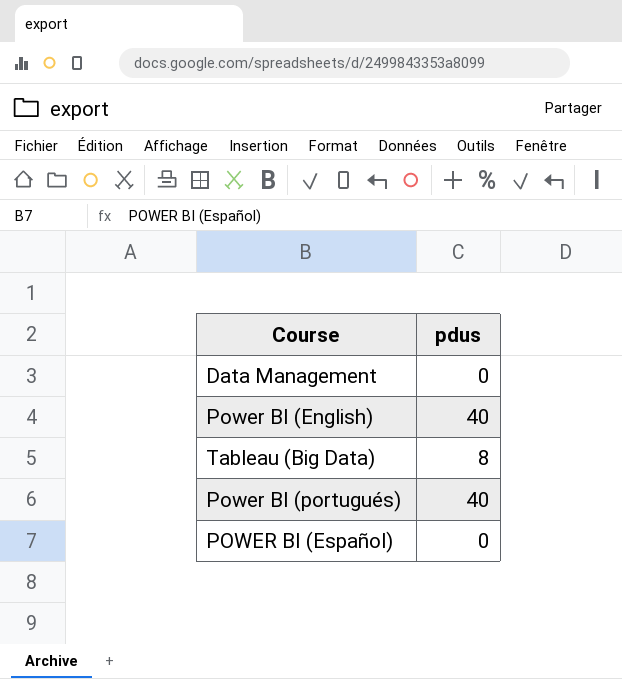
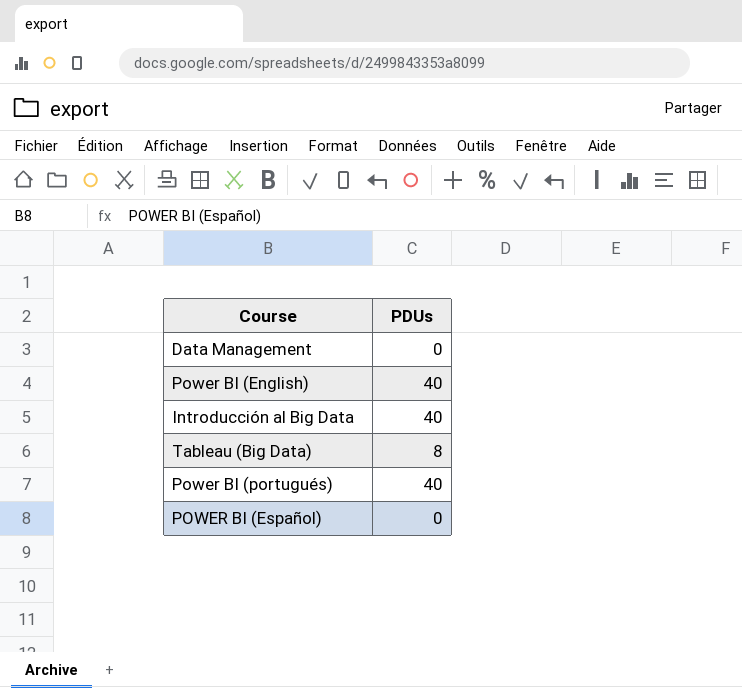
column name: pdus -> PDUs
row Introducción al Big Data: none -> 40

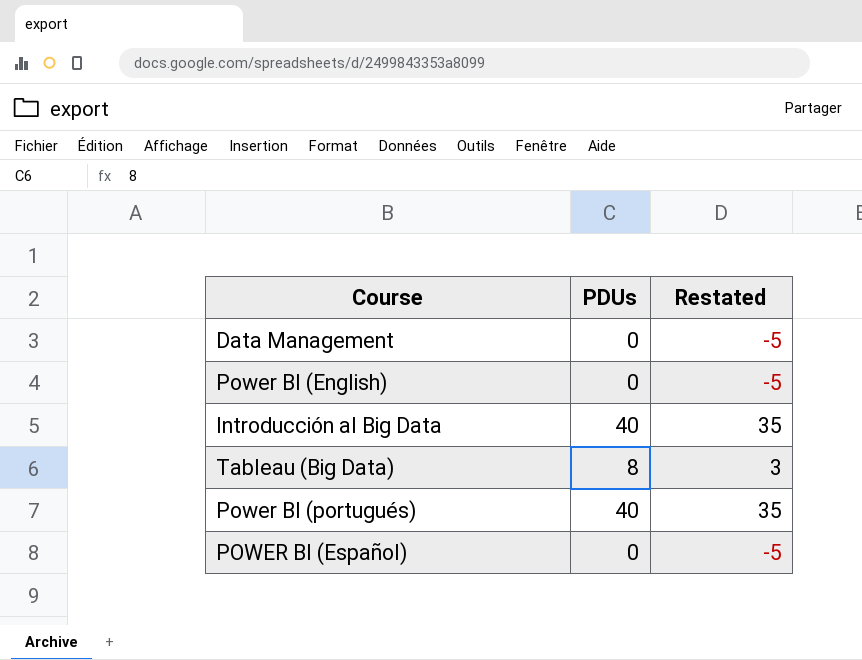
column Restated | formula: none -> [PDUs] - 5
Power BI (English) | PDUs: 40 -> 0

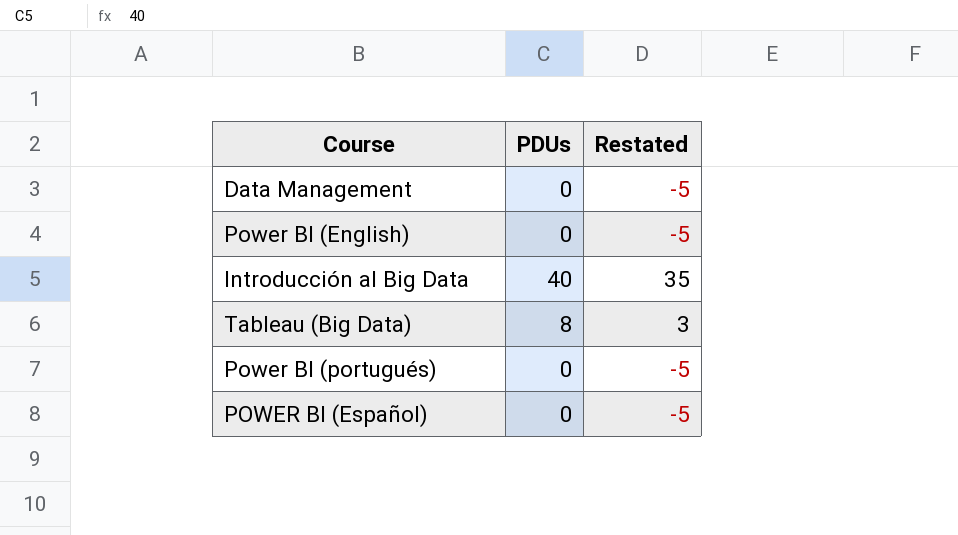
Power BI (portugués) | PDUs: 40 -> 0
Power BI (portugués) | Restated: 35 -> -5

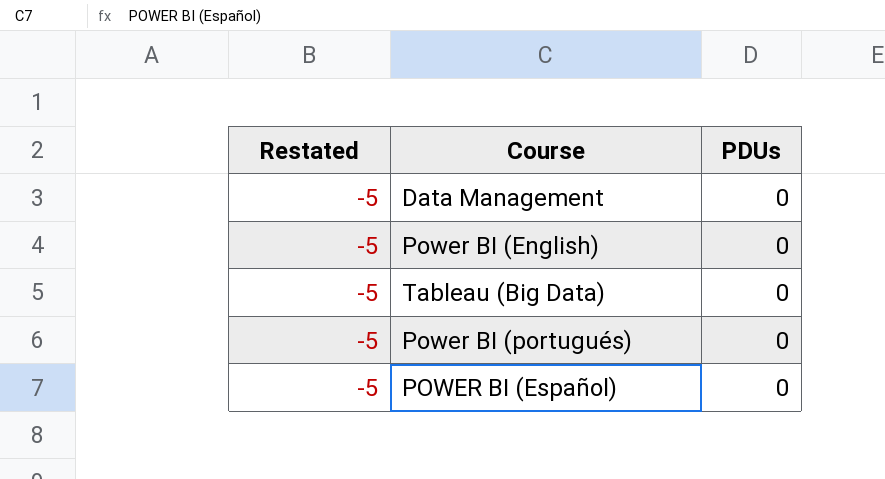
column Restated | position: 3 -> 1
row Introducción al Big Data: 40 | 35 -> none
Tableau (Big Data) | Restated: 3 -> -5
Tableau (Big Data) | PDUs: 8 -> 0

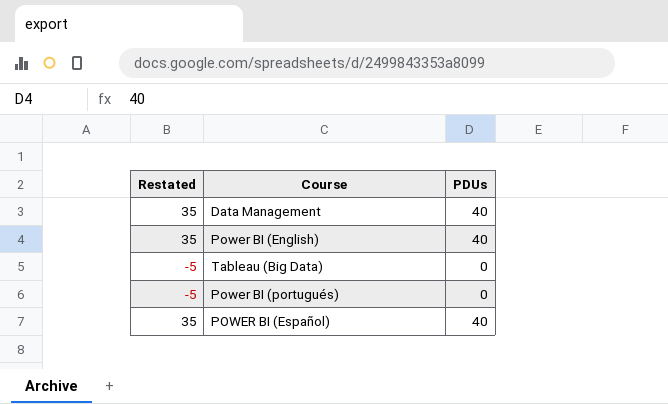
Data Management | Restated: -5 -> 35
Data Management | PDUs: 0 -> 40
Power BI (English) | Restated: -5 -> 35
Power BI (English) | PDUs: 0 -> 40
POWER BI (Español) | Restated: -5 -> 35
POWER BI (Español) | PDUs: 0 -> 40

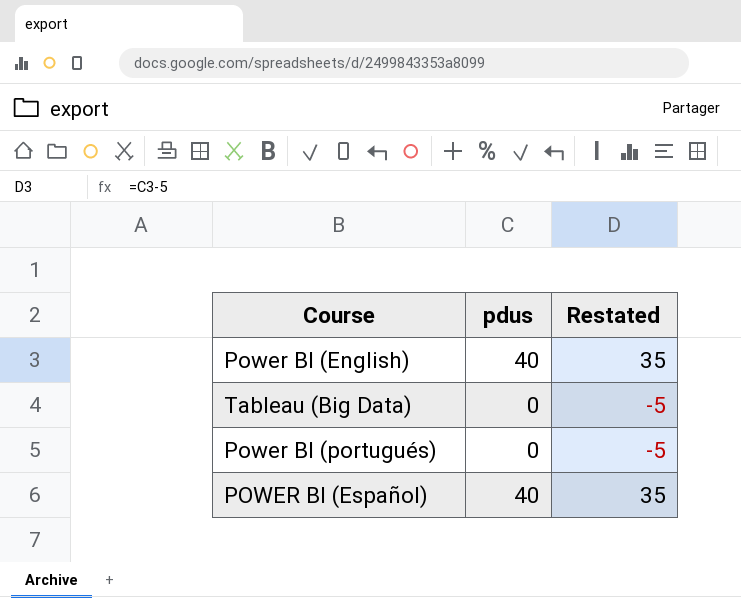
column name: PDUs -> pdus
column Restated | position: 1 -> 3
row Data Management: 35 | 40 -> none

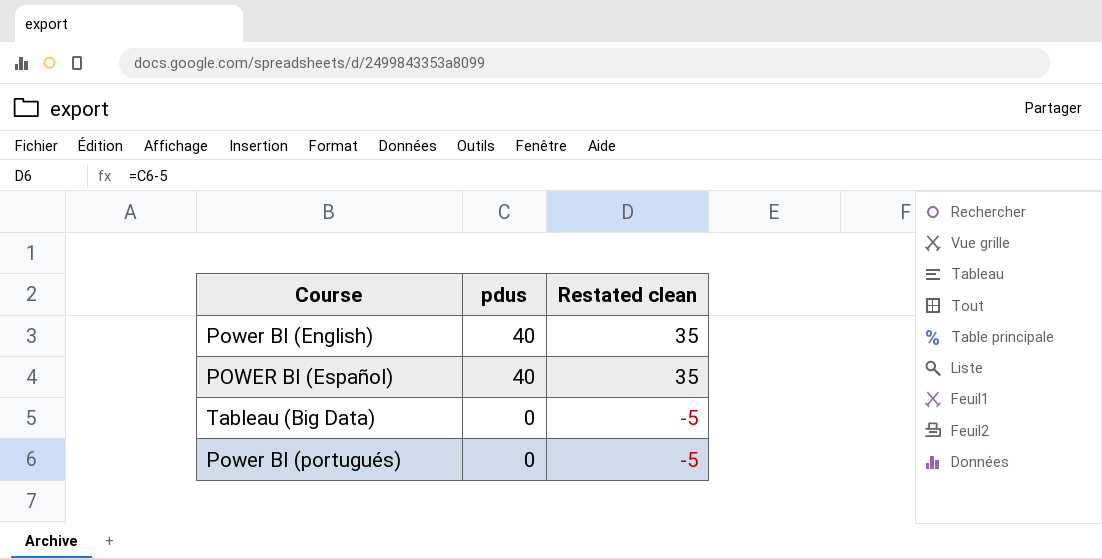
row order: none -> pdus descending
column name: Restated -> Restated clean

